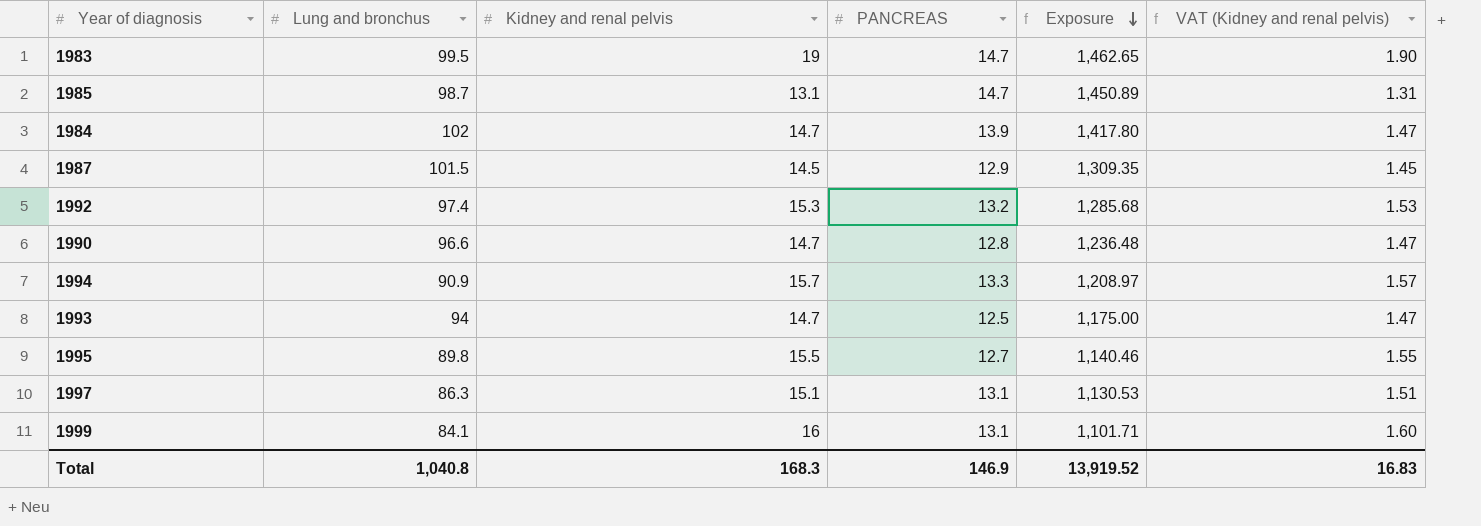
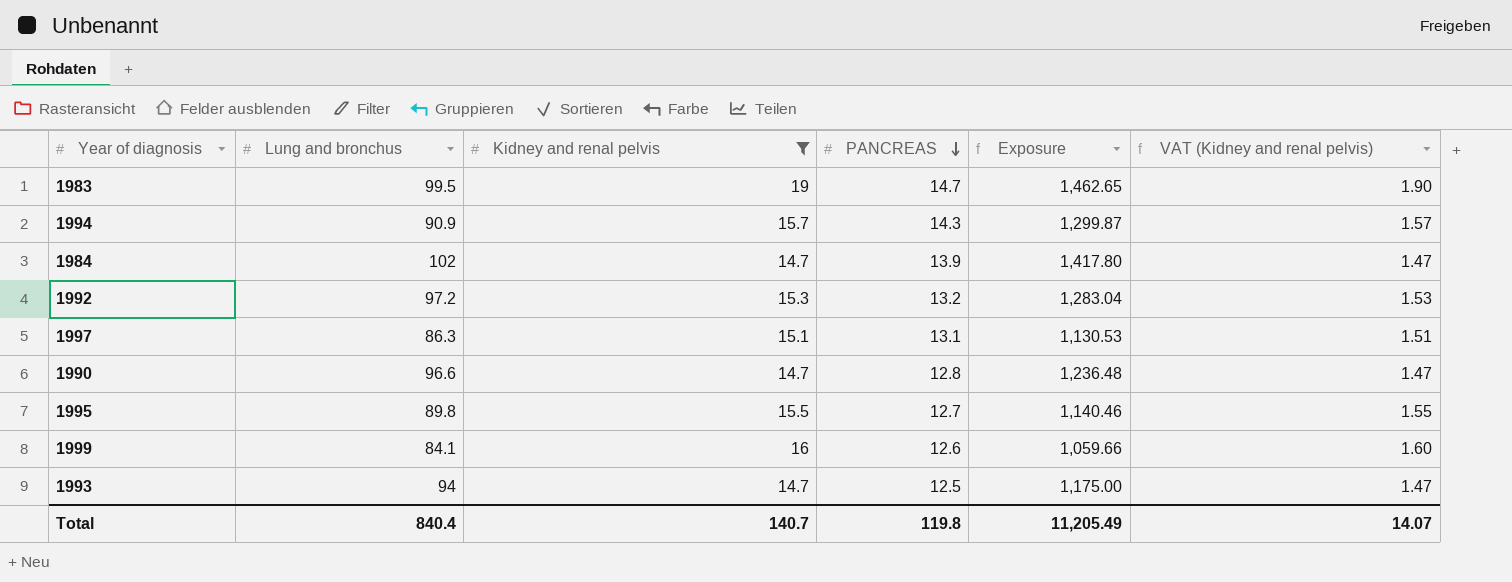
filter: none -> Kidney and renal pelvis >= 14.7
row order: Exposure descending -> PANCREAS descending
1994 | PANCREAS: 13.3 -> 14.3
1994 | Exposure: 1,208.97 -> 1,299.87
1992 | Lung and bronchus: 97.4 -> 97.2
1992 | Exposure: 1,285.68 -> 1,283.04
1999 | PANCREAS: 13.1 -> 12.6
1999 | Exposure: 1,101.71 -> 1,059.66
Total | Lung and bronchus: 1,040.8 -> 840.4
Total | Kidney and renal pelvis: 168.3 -> 140.7
Total | PANCREAS: 146.9 -> 119.8
Total | Exposure: 13,919.52 -> 11,205.49
Total | VAT (Kidney and renal pelvis): 16.83 -> 14.07

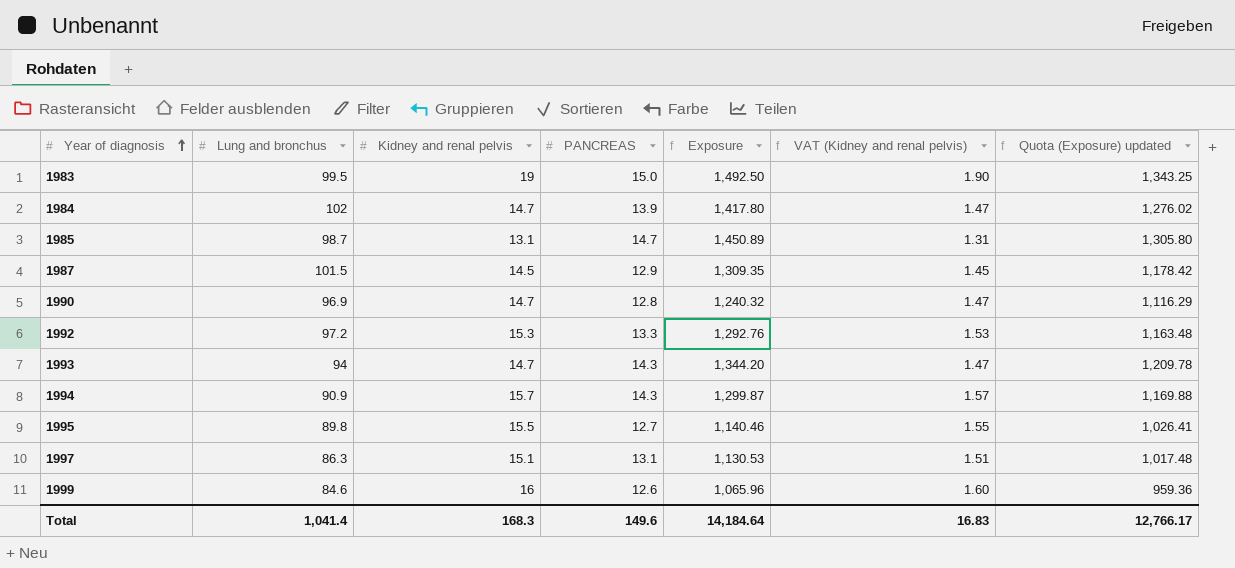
filter: Kidney and renal pelvis >= 14.7 -> none
row order: PANCREAS descending -> Year of diagnosis ascending
column Quota (Exposure) updated | formula: none -> [Exposure] * 0.9
1983 | PANCREAS: 14.7 -> 15.0
1983 | Exposure: 1,462.65 -> 1,492.50
1990 | Lung and bronchus: 96.6 -> 96.9
1990 | Exposure: 1,236.48 -> 1,240.32
1992 | PANCREAS: 13.2 -> 13.3
1992 | Exposure: 1,283.04 -> 1,292.76
1993 | PANCREAS: 12.5 -> 14.3
1993 | Exposure: 1,175.00 -> 1,344.20
1999 | Lung and bronchus: 84.1 -> 84.6
1999 | Exposure: 1,059.66 -> 1,065.96
Total | Lung and bronchus: 840.4 -> 1,041.4
Total | Kidney and renal pelvis: 140.7 -> 168.3
Total | PANCREAS: 119.8 -> 149.6
Total | Exposure: 11,205.49 -> 14,184.64
Total | VAT (Kidney and renal pelvis): 14.07 -> 16.83

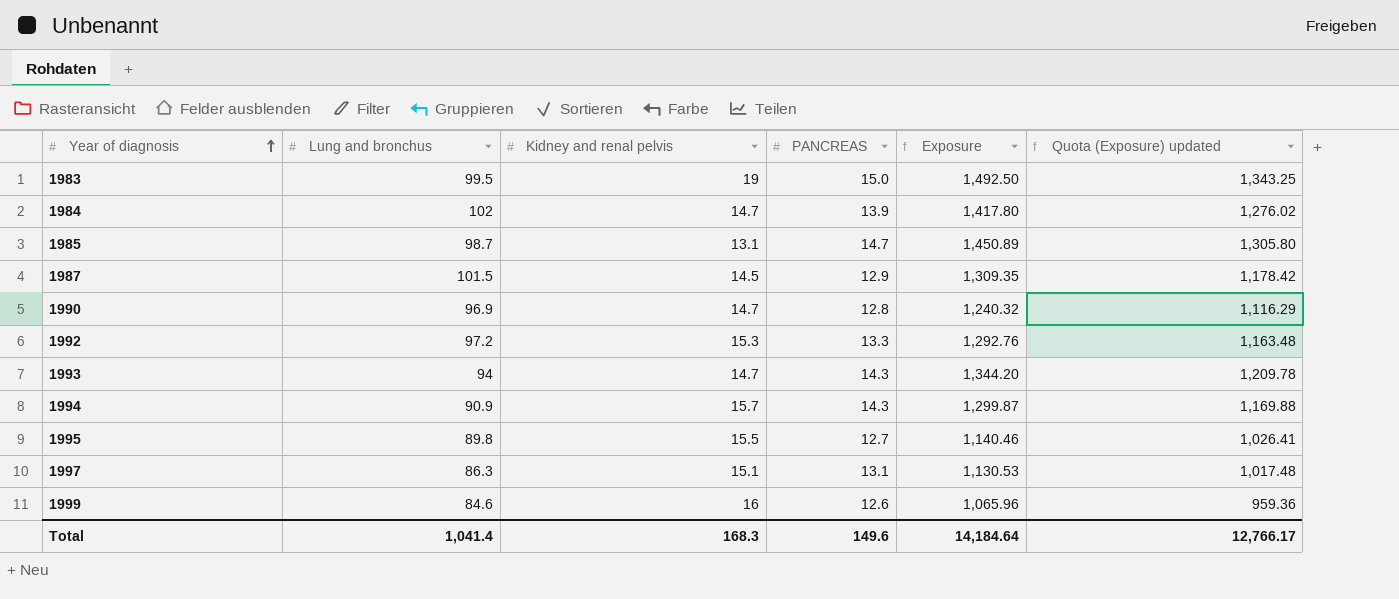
column VAT (Kidney and renal pelvis) | formula: [Kidney and renal pelvis] * 0.1 -> none

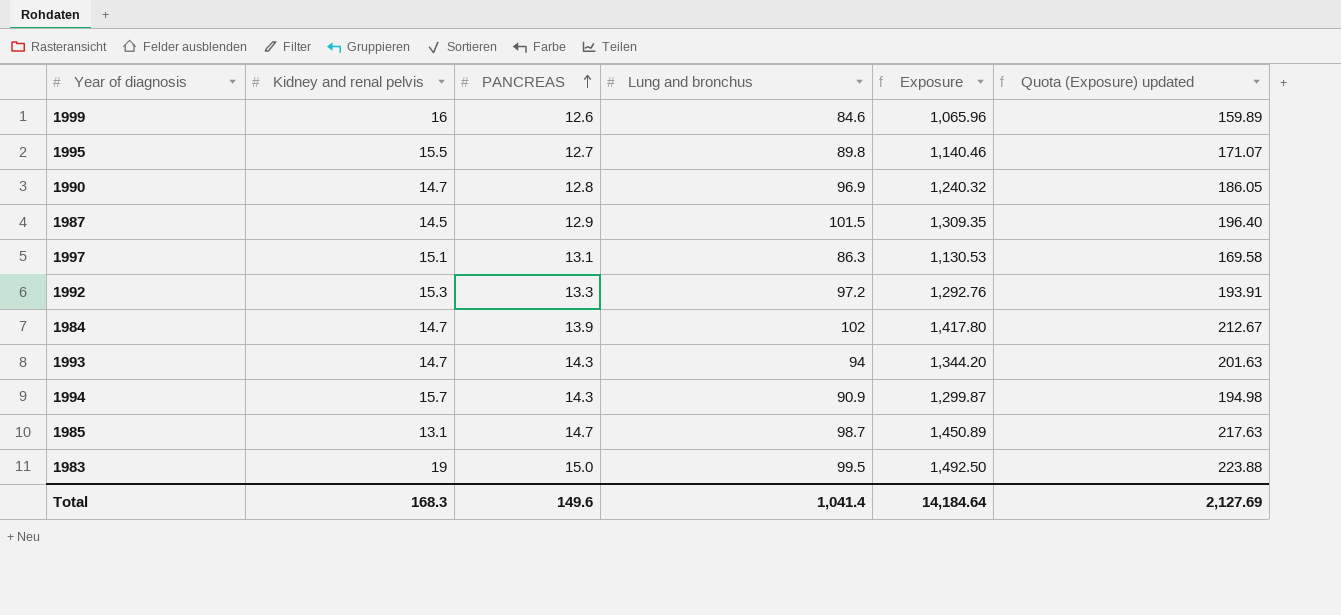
row order: Year of diagnosis ascending -> PANCREAS ascending
column Lung and bronchus | position: 2 -> 4
column Quota (Exposure) updated | formula: [Exposure] * 0.9 -> [Exposure] * 0.15
Total | Quota (Exposure) updated: 12,766.17 -> 2,127.69

